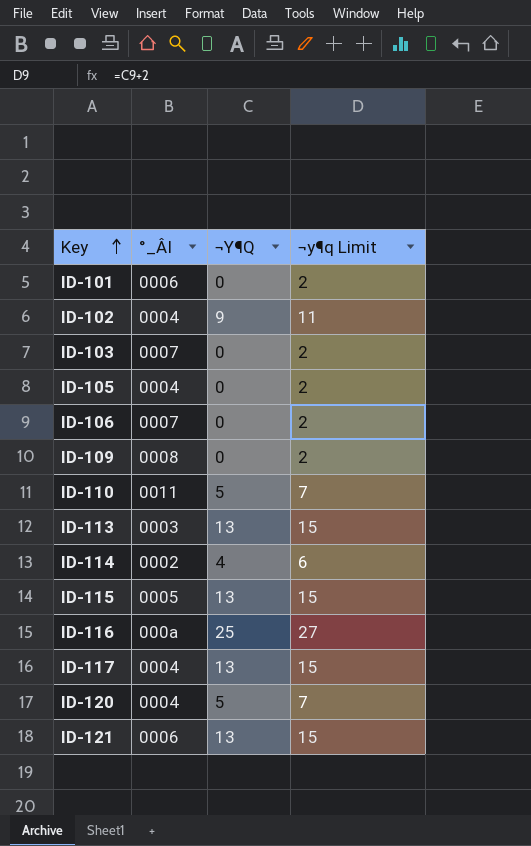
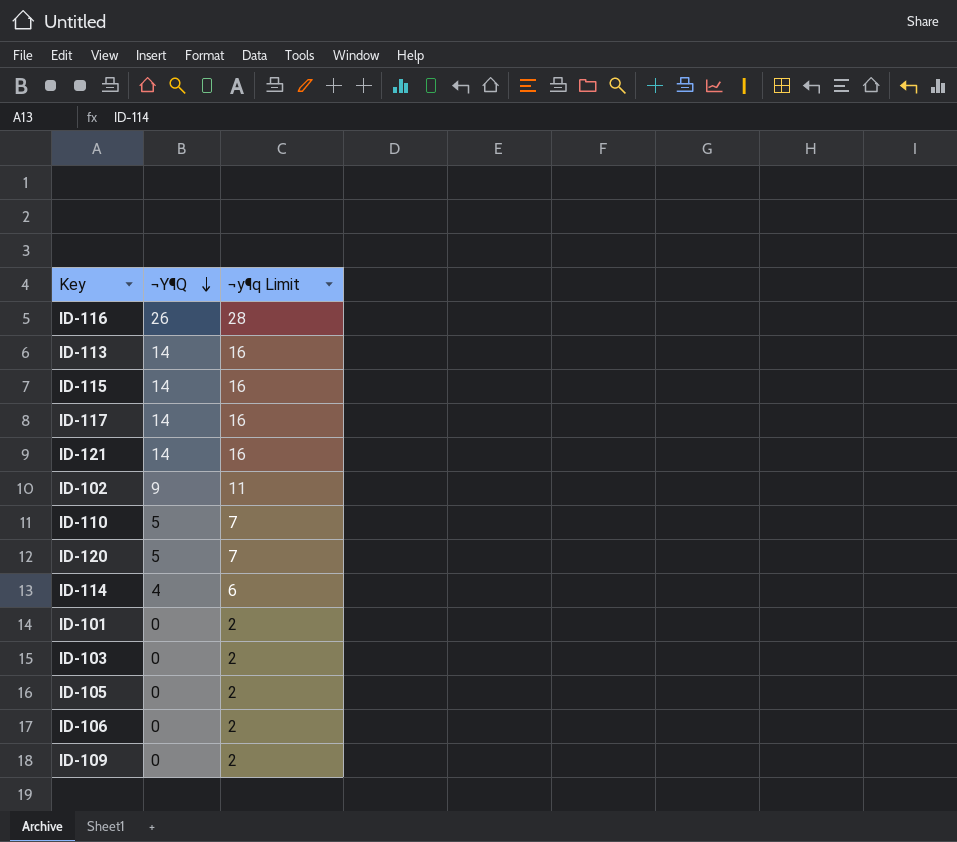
row order: Key ascending -> ¬Y¶Q descending
column °_ÂI | position: 2 -> none
ID-116 | ¬Y¶Q: 25 -> 26
ID-116 | ¬y¶q Limit: 27 -> 28
ID-113 | ¬Y¶Q: 13 -> 14
ID-113 | ¬y¶q Limit: 15 -> 16
ID-115 | ¬Y¶Q: 13 -> 14
ID-115 | ¬y¶q Limit: 15 -> 16
ID-117 | ¬Y¶Q: 13 -> 14
ID-117 | ¬y¶q Limit: 15 -> 16
ID-121 | ¬Y¶Q: 13 -> 14
ID-121 | ¬y¶q Limit: 15 -> 16

